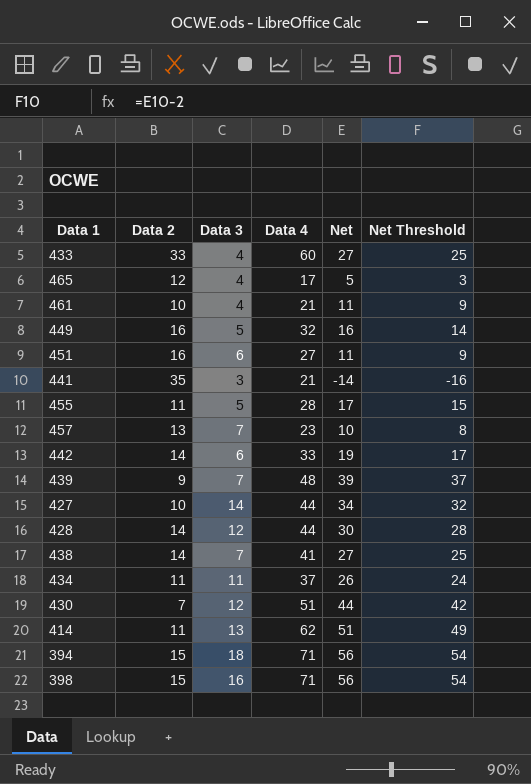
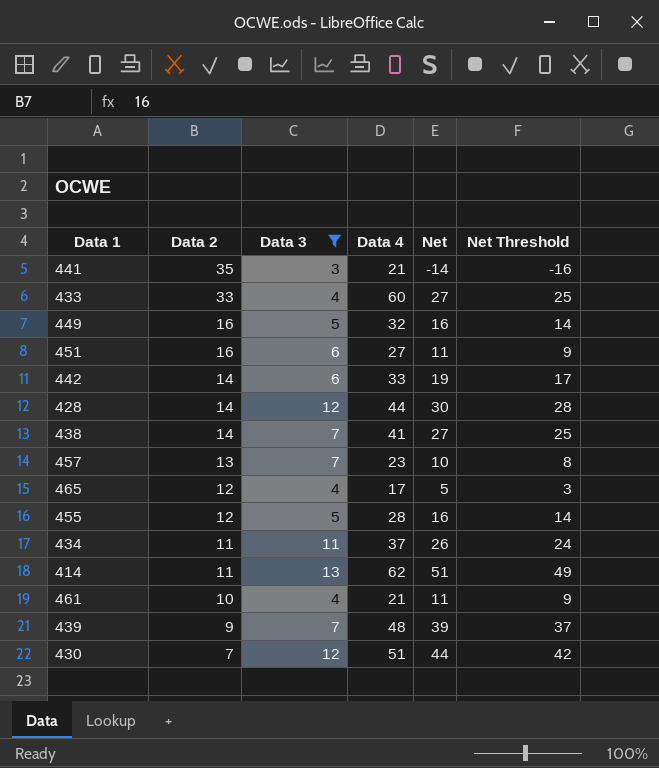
filter: none -> Data 3 <= 13
row order: none -> Data 2 descending
455 | Data 2: 11 -> 12
455 | Net: 17 -> 16
455 | Net Threshold: 15 -> 14

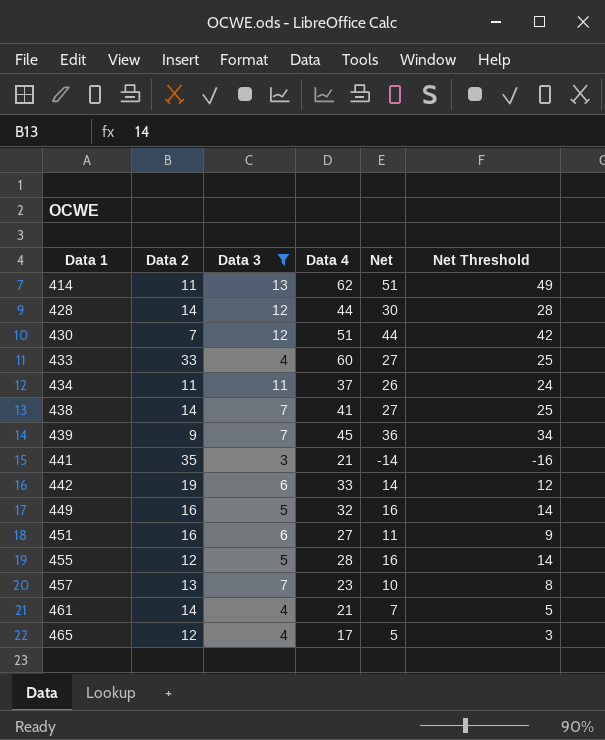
row order: Data 2 descending -> Data 1 ascending
439 | Data 4: 48 -> 45
439 | Net: 39 -> 36
439 | Net Threshold: 37 -> 34
442 | Data 2: 14 -> 19
442 | Net: 19 -> 14
442 | Net Threshold: 17 -> 12
461 | Data 2: 10 -> 14
461 | Net: 11 -> 7
461 | Net Threshold: 9 -> 5

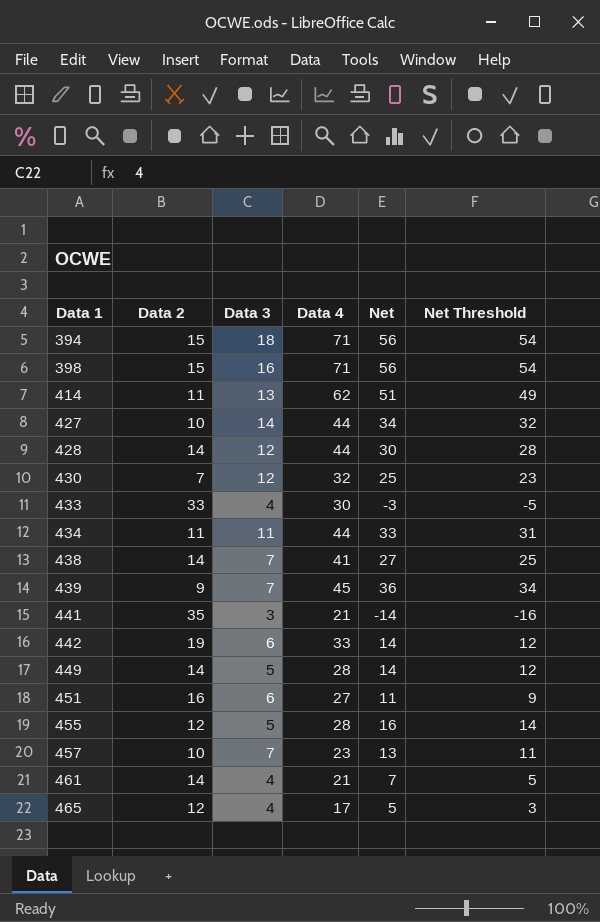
filter: Data 3 <= 13 -> none
430 | Data 4: 51 -> 32
430 | Net: 44 -> 25
430 | Net Threshold: 42 -> 23
433 | Data 4: 60 -> 30
433 | Net: 27 -> -3
433 | Net Threshold: 25 -> -5
434 | Data 4: 37 -> 44
434 | Net: 26 -> 33
434 | Net Threshold: 24 -> 31
449 | Data 2: 16 -> 14
449 | Data 4: 32 -> 28
449 | Net: 16 -> 14
449 | Net Threshold: 14 -> 12
457 | Data 2: 13 -> 10
457 | Net: 10 -> 13
457 | Net Threshold: 8 -> 11

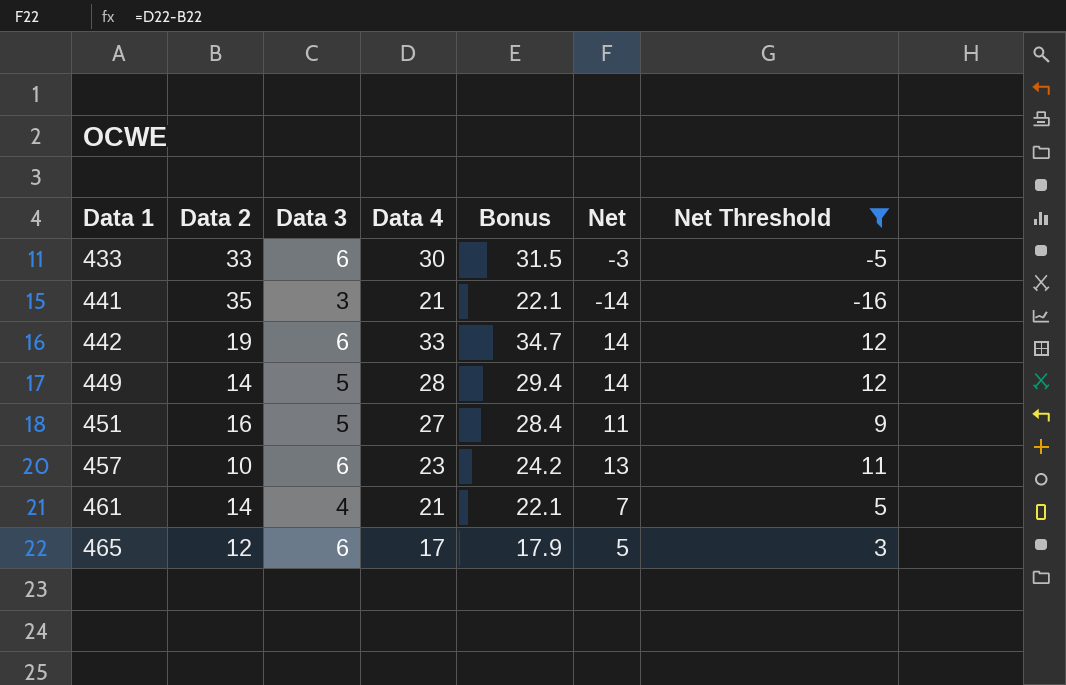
filter: none -> Net Threshold <= 12
column Bonus | formula: none -> [Data 4] * 1.05
433 | Data 3: 4 -> 6
451 | Data 3: 6 -> 5
457 | Data 3: 7 -> 6
465 | Data 3: 4 -> 6

